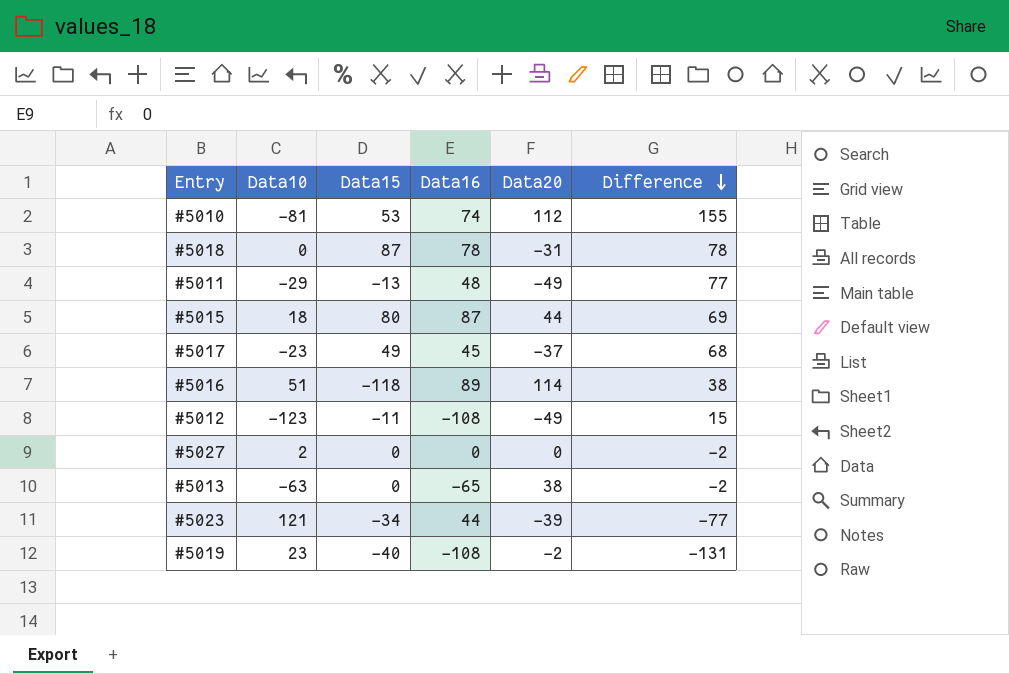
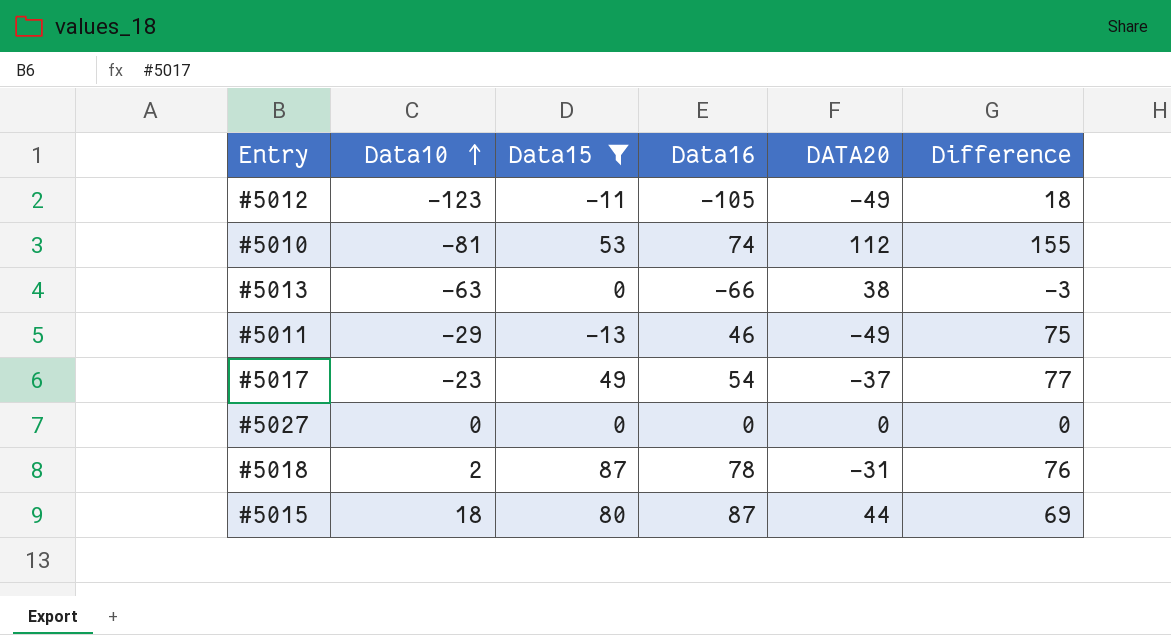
filter: none -> Data15 >= -13
row order: Difference descending -> Data10 ascending
column name: Data20 -> DATA20
#5012 | Data16: -108 -> -105
#5012 | Difference: 15 -> 18
#5013 | Data16: -65 -> -66
#5013 | Difference: -2 -> -3
#5011 | Data16: 48 -> 46
#5011 | Difference: 77 -> 75
#5017 | Data16: 45 -> 54
#5017 | Difference: 68 -> 77
#5027 | Data10: 2 -> 0
#5027 | Difference: -2 -> 0
#5018 | Data10: 0 -> 2
#5018 | Difference: 78 -> 76

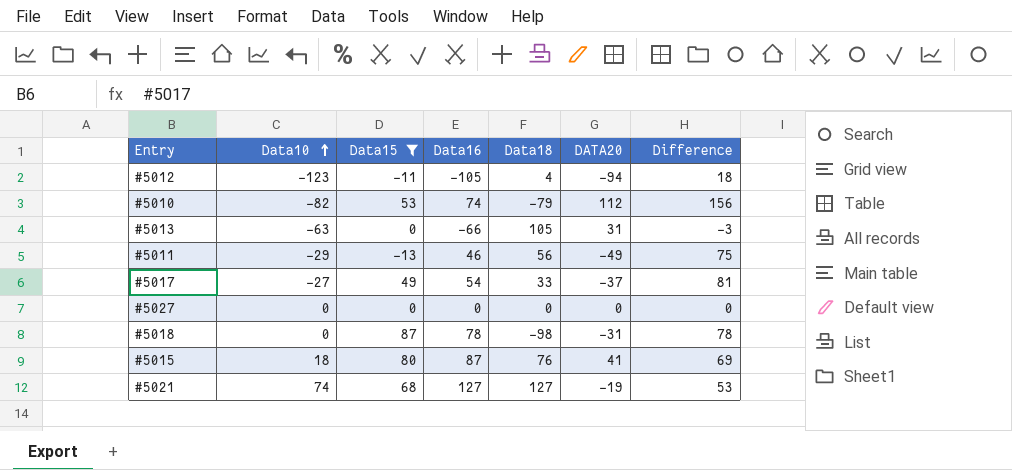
column Data18 | position: none -> 5
#5012 | DATA20: -49 -> -94
#5010 | Data10: -81 -> -82
#5010 | Difference: 155 -> 156
#5013 | DATA20: 38 -> 31
#5017 | Data10: -23 -> -27
#5017 | Difference: 77 -> 81
#5018 | Data10: 2 -> 0
#5018 | Difference: 76 -> 78
#5015 | DATA20: 44 -> 41
row #5021: none -> 74 | 68 | 127 | 127 | -19 | 53

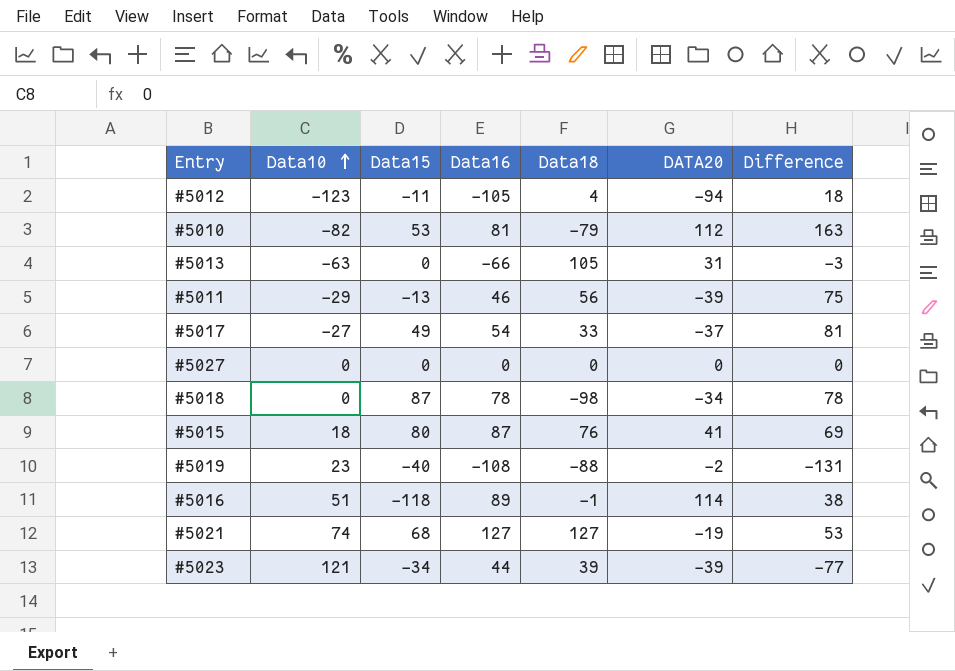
filter: Data15 >= -13 -> none
#5010 | Data16: 74 -> 81
#5010 | Difference: 156 -> 163
#5011 | DATA20: -49 -> -39
#5018 | DATA20: -31 -> -34

